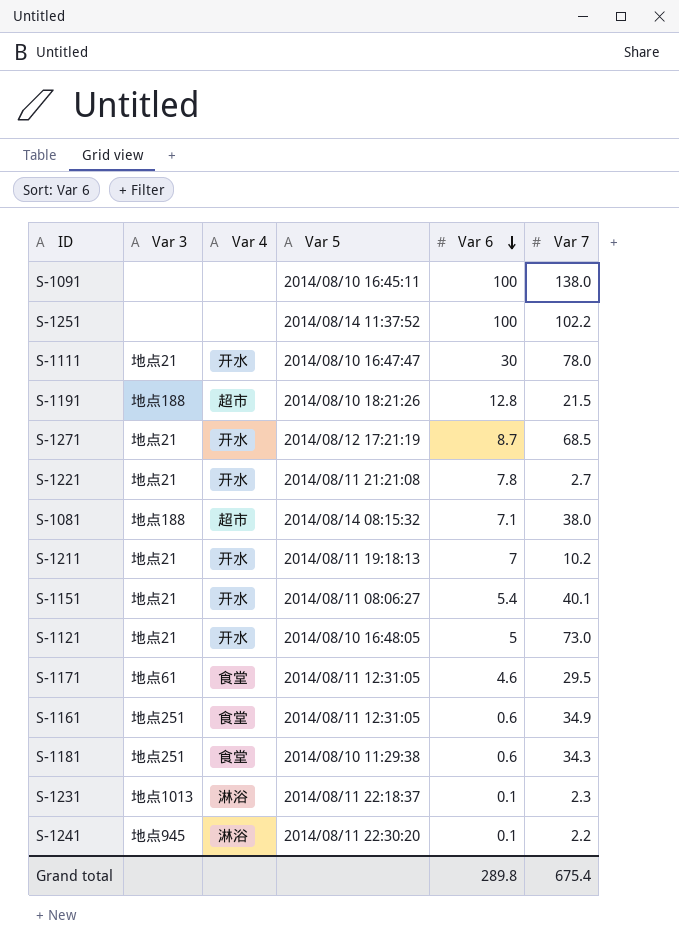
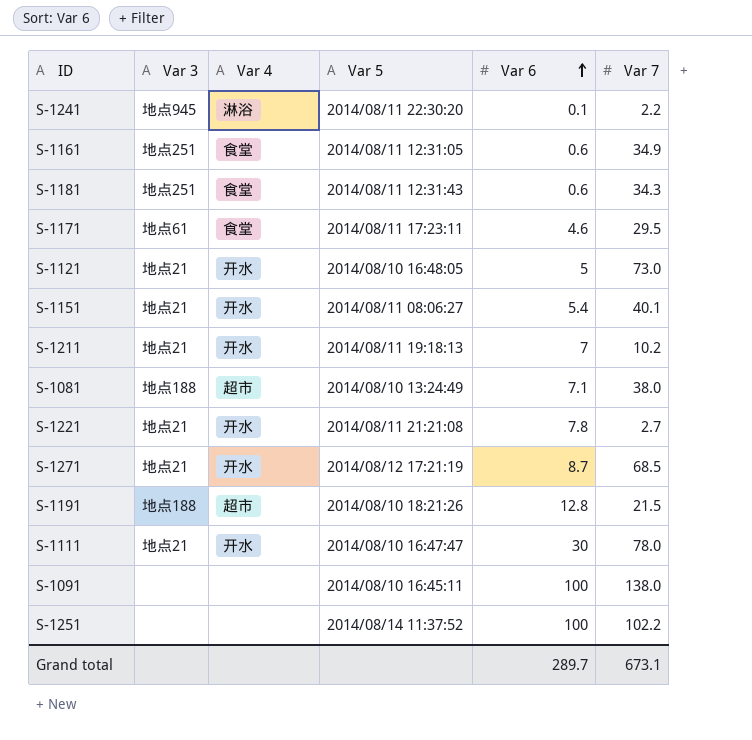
row order: Var 6 descending -> Var 6 ascending
row S-1231: 地点1013 | 淋浴 | 2014/08/11 22:18:37 | 0.1 | 2.3 -> none
S-1181 | Var 5: 2014/08/10 11:29:38 -> 2014/08/11 12:31:43
S-1171 | Var 5: 2014/08/11 12:31:05 -> 2014/08/11 17:23:11
S-1081 | Var 5: 2014/08/14 08:15:32 -> 2014/08/10 13:24:49
Grand total | Var 6: 289.8 -> 289.7
Grand total | Var 7: 675.4 -> 673.1

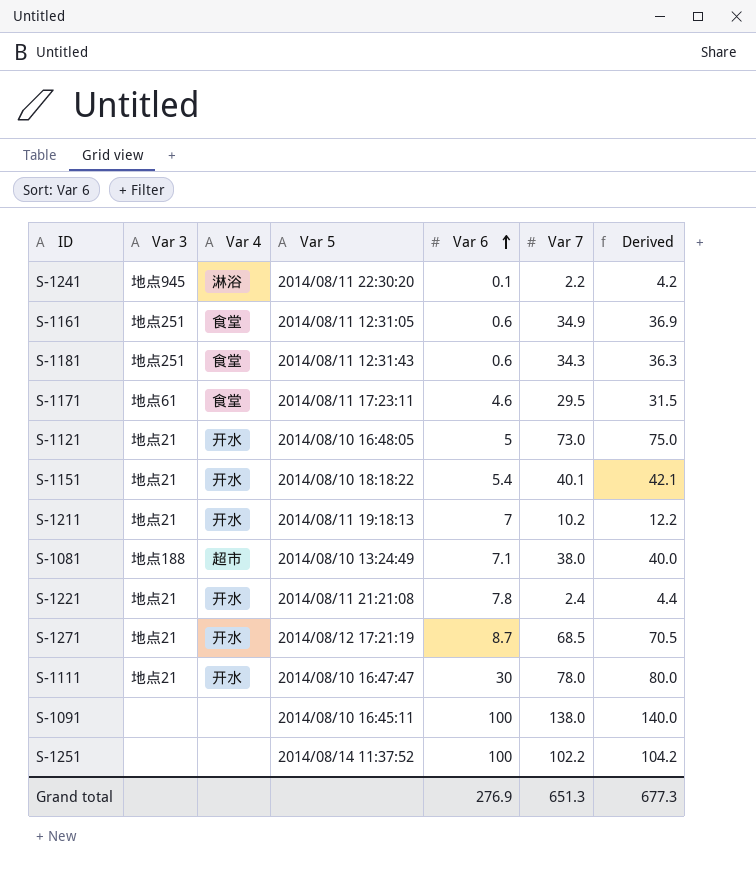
column Derived | formula: none -> [Var 7] + 2
row S-1191: 地点188 | 超市 | 2014/08/10 18:21:26 | 12.8 | 21.5 -> none
S-1151 | Var 5: 2014/08/11 08:06:27 -> 2014/08/10 18:18:22
S-1221 | Var 7: 2.7 -> 2.4
Grand total | Var 6: 289.7 -> 276.9
Grand total | Var 7: 673.1 -> 651.3

